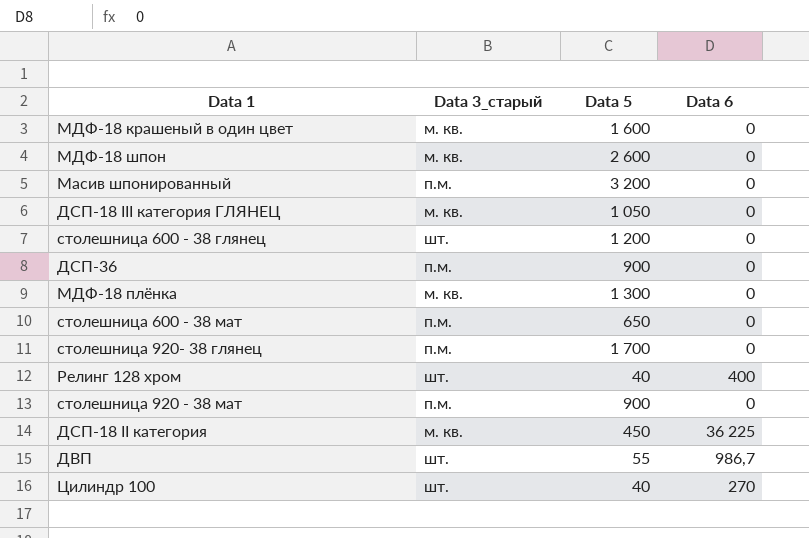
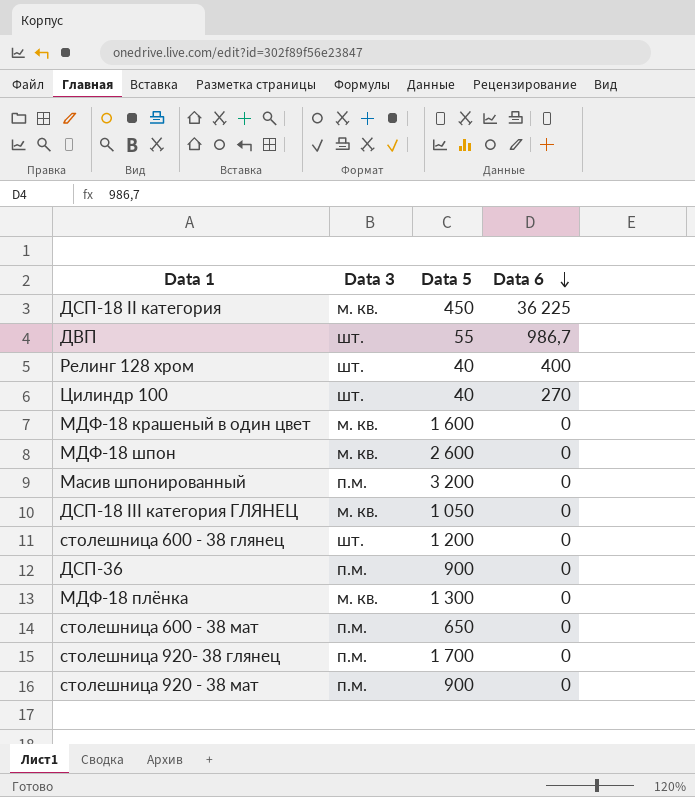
row order: none -> Data 6 descending
column name: Data 3_старый -> Data 3

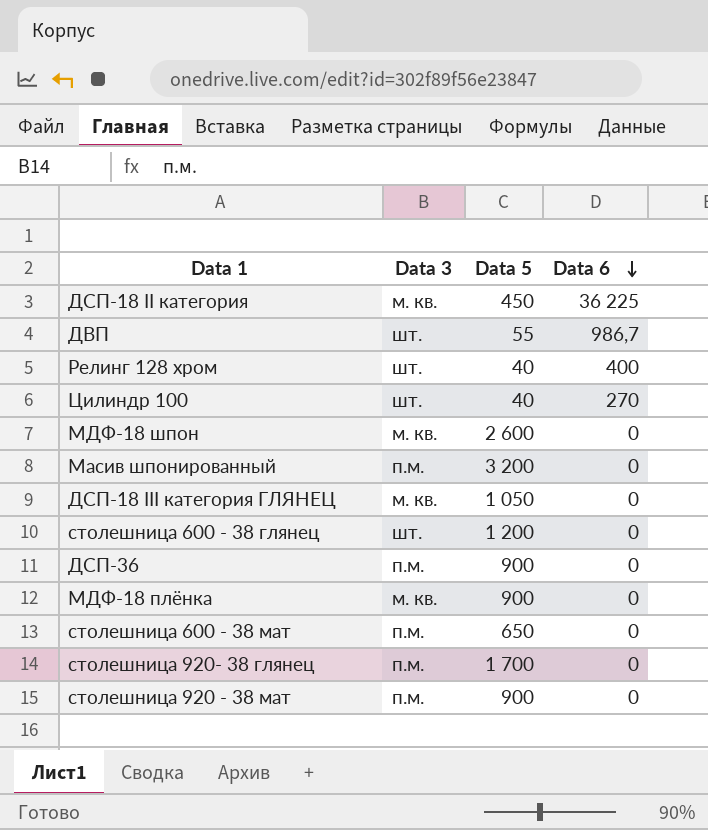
row МДФ-18 крашеный в один цвет: м. кв. | 1 600 | 0 -> none
МДФ-18 плёнка | Data 5: 1 300 -> 900

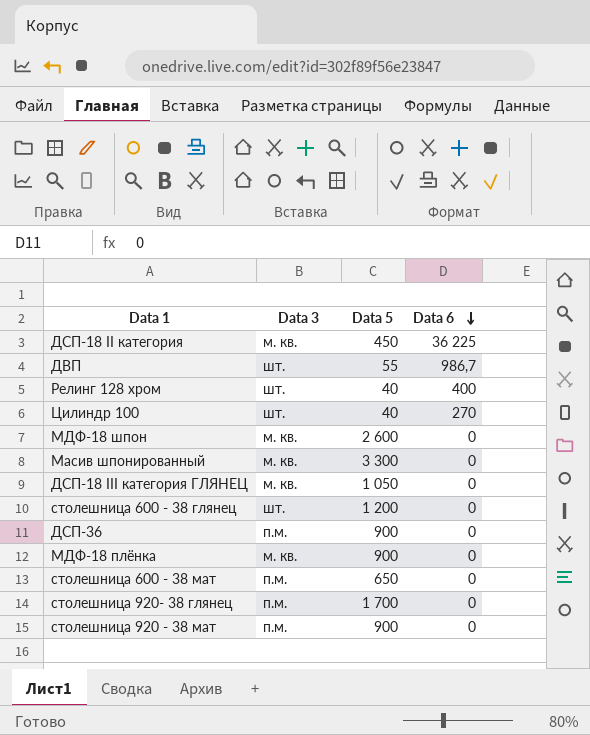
Масив шпонированный | Data 3: п.м. -> м. кв.
Масив шпонированный | Data 5: 3 200 -> 3 300

